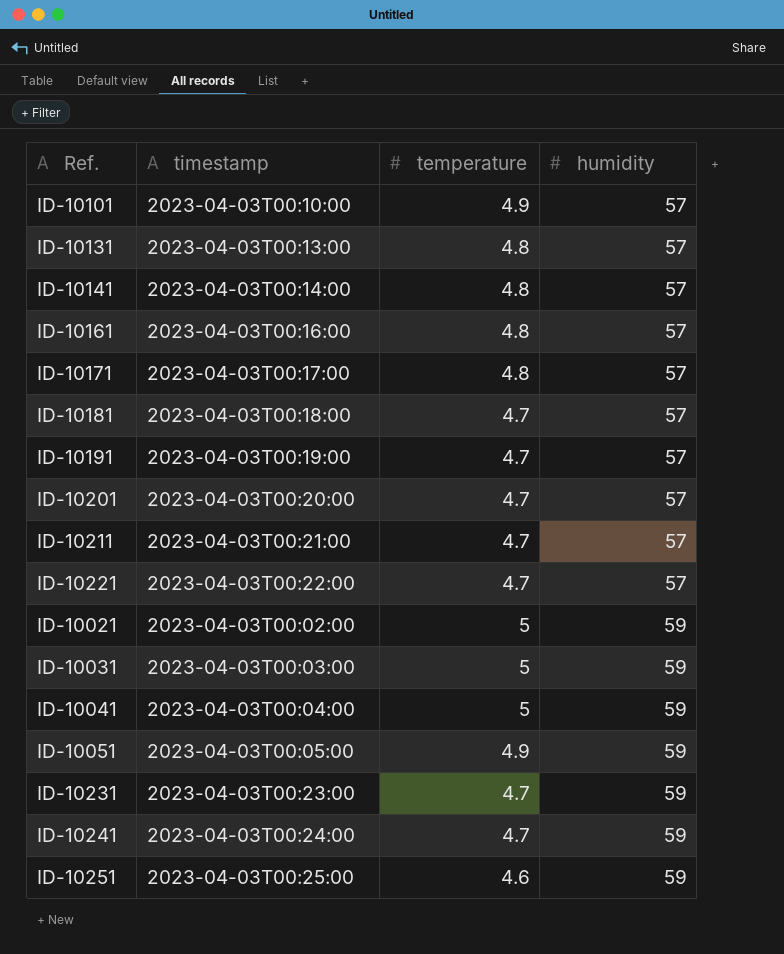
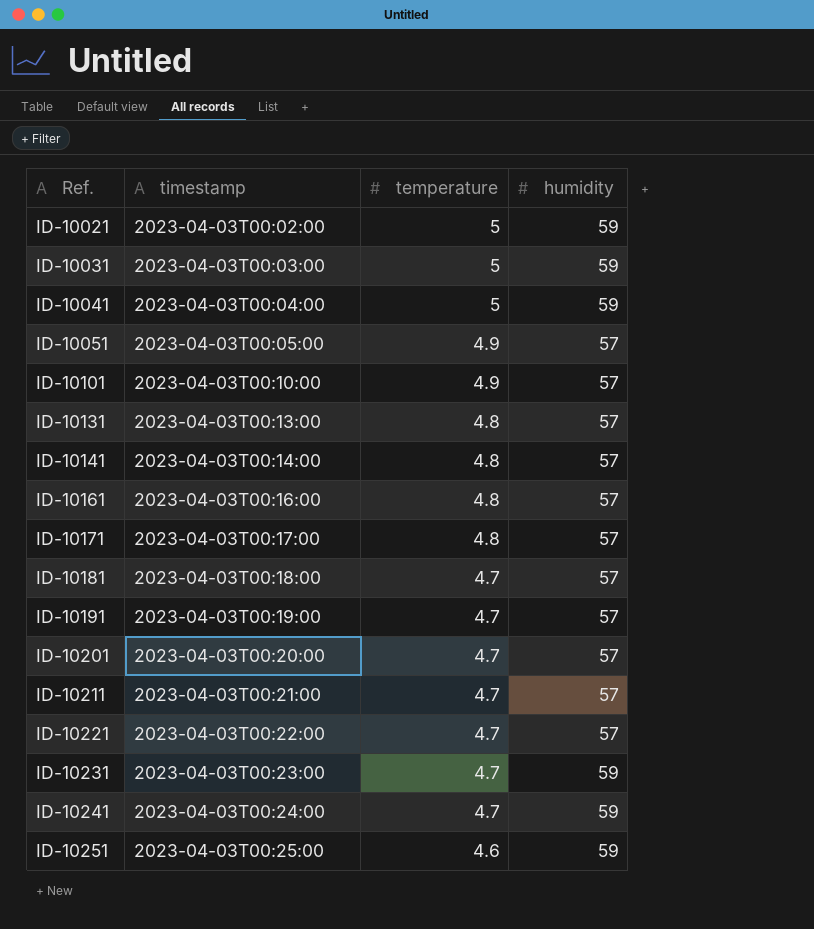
row order: humidity ascending -> Ref. ascending
ID-10051 | humidity: 59 -> 57

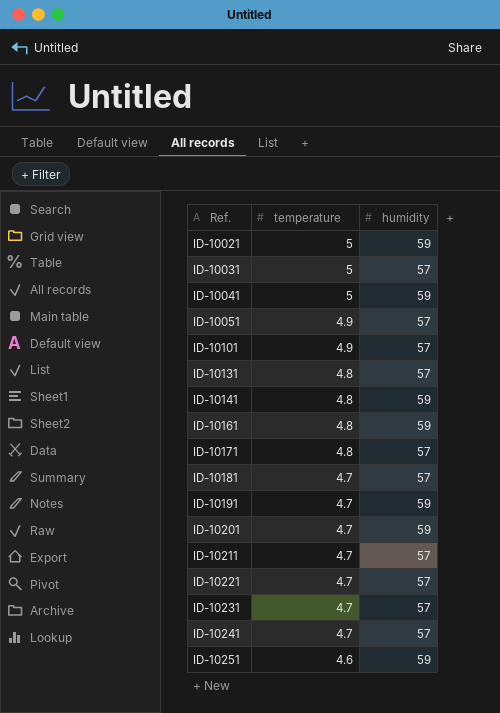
column timestamp | position: 2 -> none
ID-10031 | humidity: 59 -> 57
ID-10141 | humidity: 57 -> 59
ID-10161 | humidity: 57 -> 59
ID-10191 | humidity: 57 -> 59
ID-10201 | humidity: 57 -> 59
ID-10231 | humidity: 59 -> 57
ID-10241 | humidity: 59 -> 57

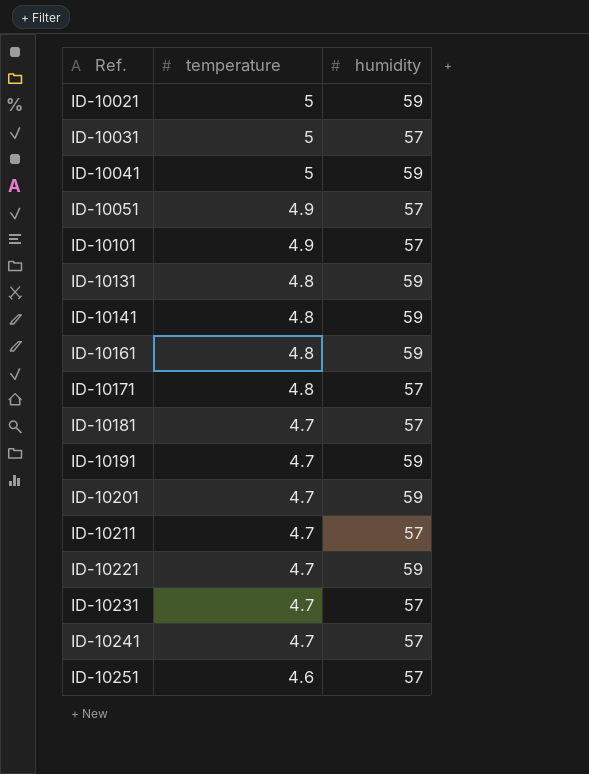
ID-10131 | humidity: 57 -> 59
ID-10221 | humidity: 57 -> 59
ID-10251 | humidity: 59 -> 57

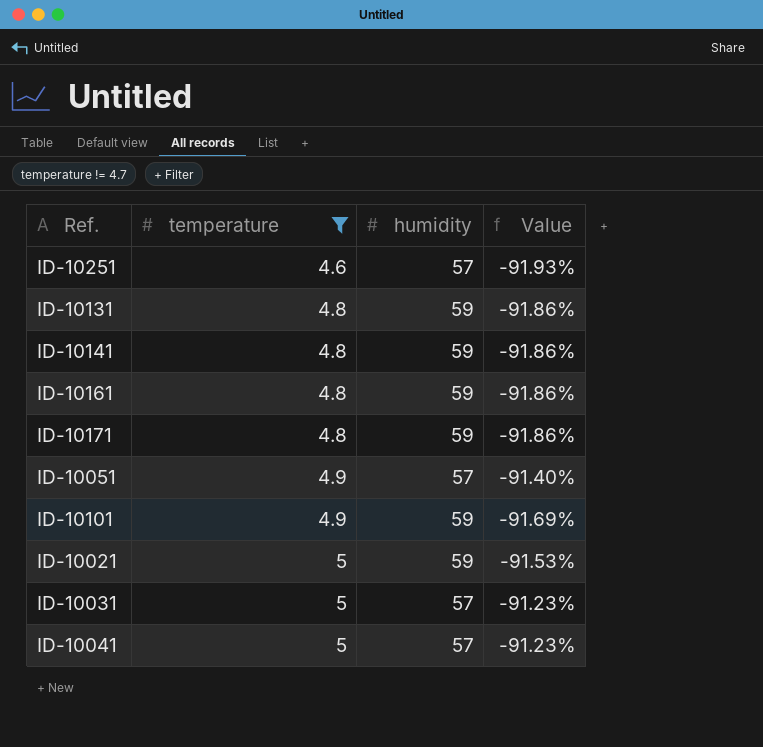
filter: none -> temperature != 4.7
row order: Ref. ascending -> temperature ascending
column Value | formula: none -> ([temperature] - [humidity]) / [humidity]
ID-10171 | humidity: 57 -> 59
ID-10101 | humidity: 57 -> 59
ID-10041 | humidity: 59 -> 57

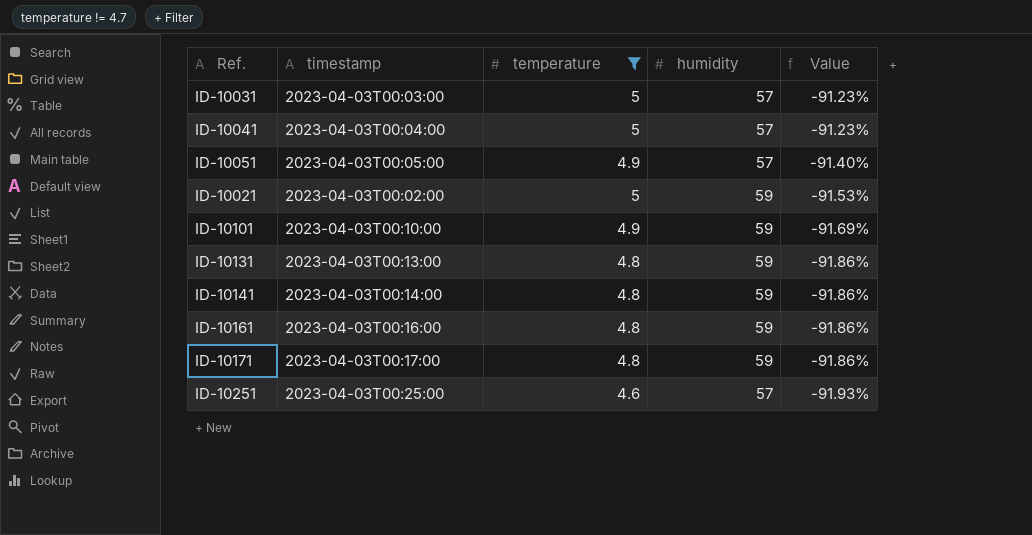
row order: temperature ascending -> Value descending
column timestamp | position: none -> 2

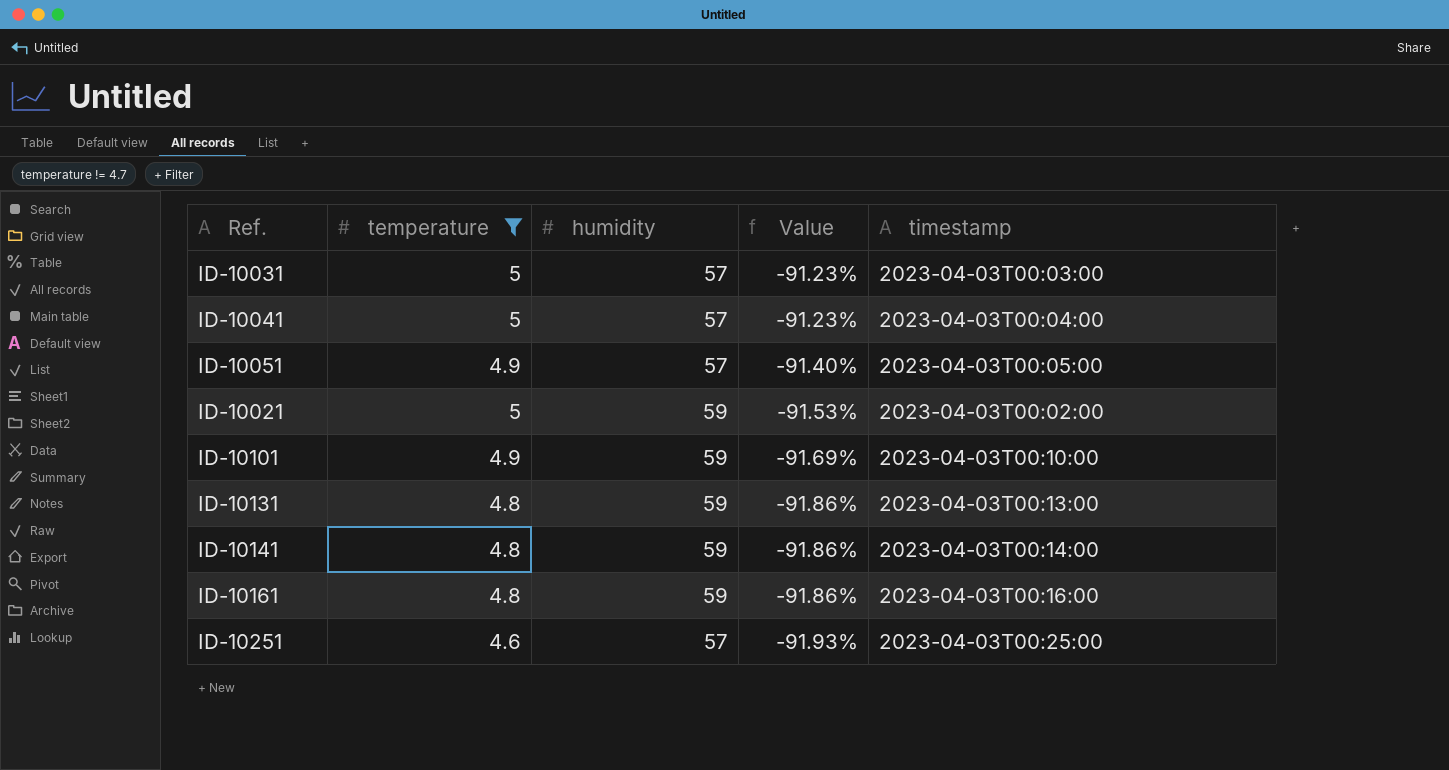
column timestamp | position: 2 -> 5
row ID-10171: 2023-04-03T00:17:00 | 4.8 | 59 | -91.86% -> none

